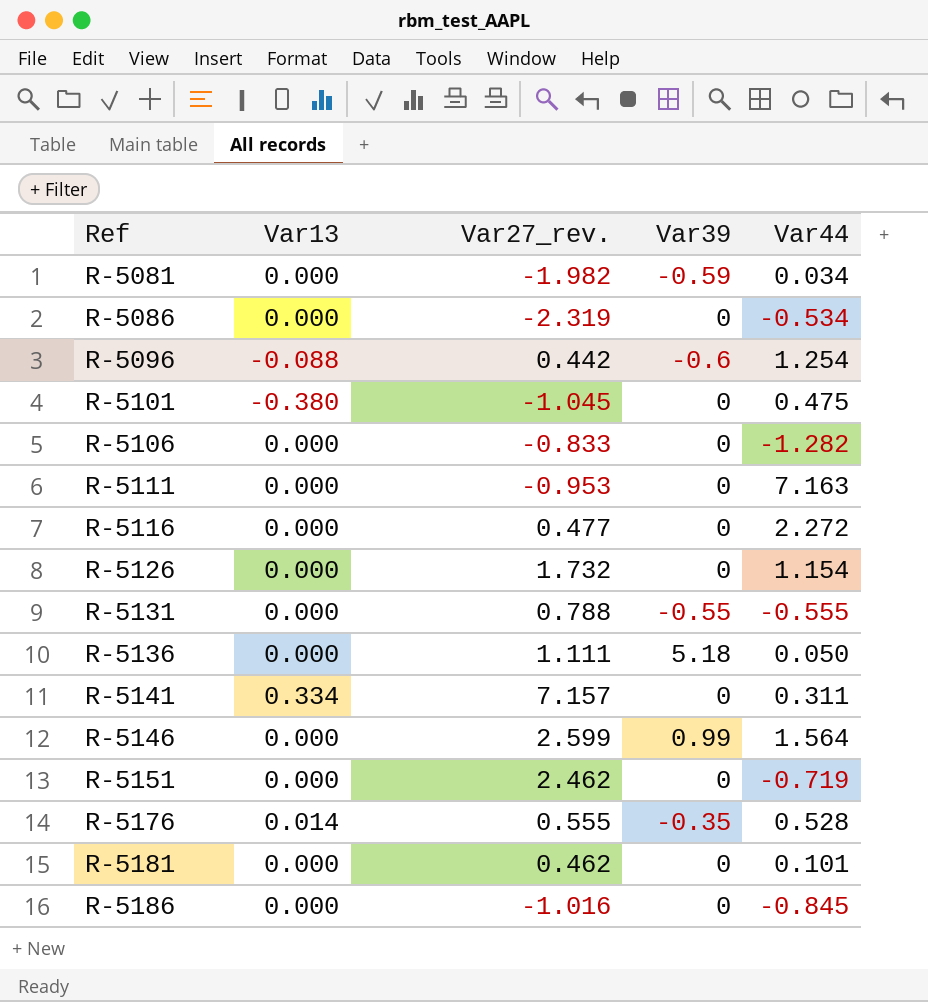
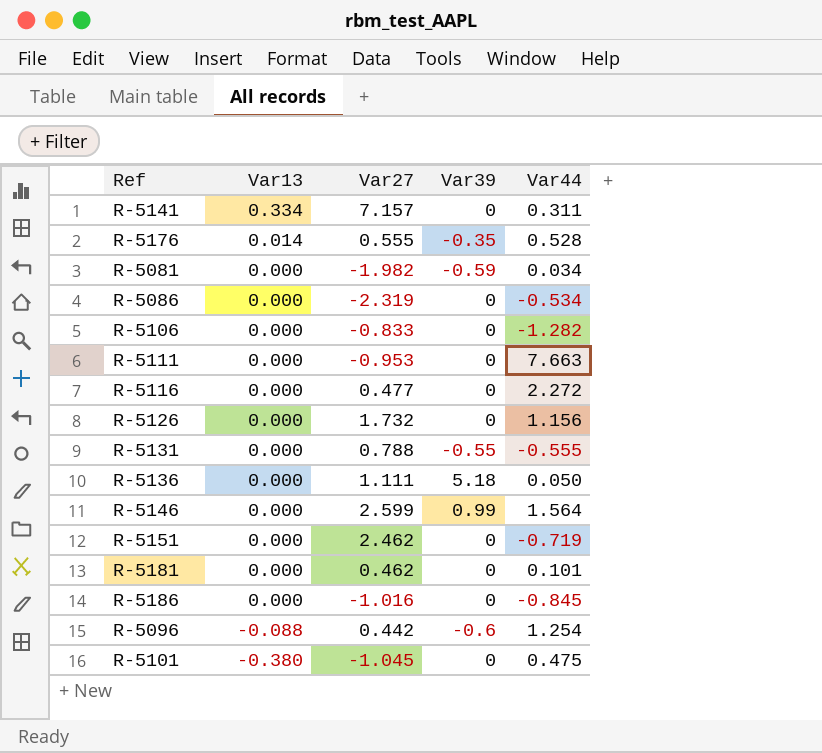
row order: Ref ascending -> Var13 descending
column name: Var27_rev. -> Var27
R-5111 | Var44: 7.163 -> 7.663
R-5126 | Var44: 1.154 -> 1.156

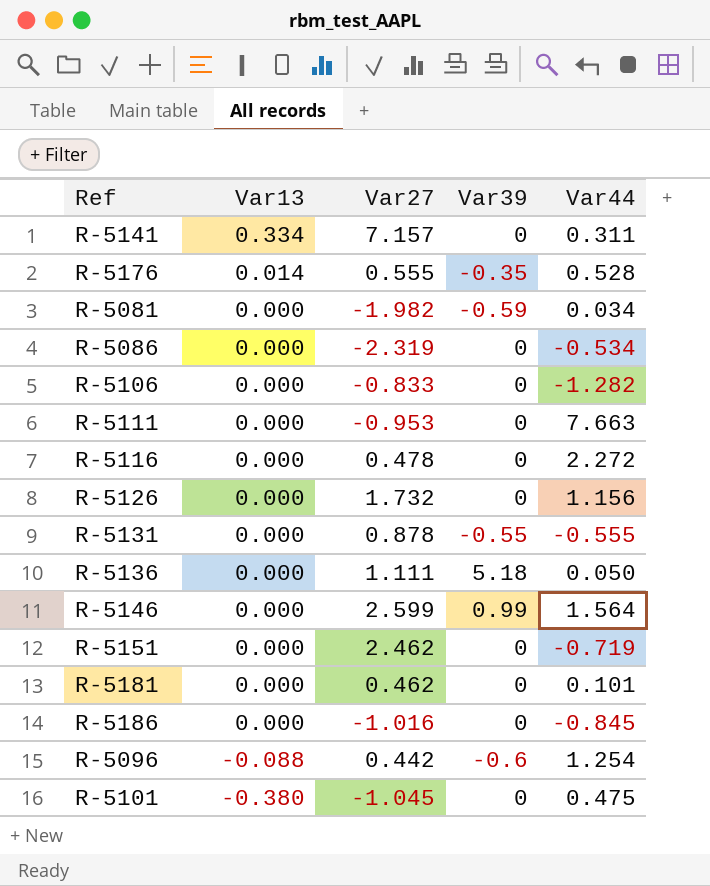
R-5116 | Var27: 0.477 -> 0.478
R-5131 | Var27: 0.788 -> 0.878

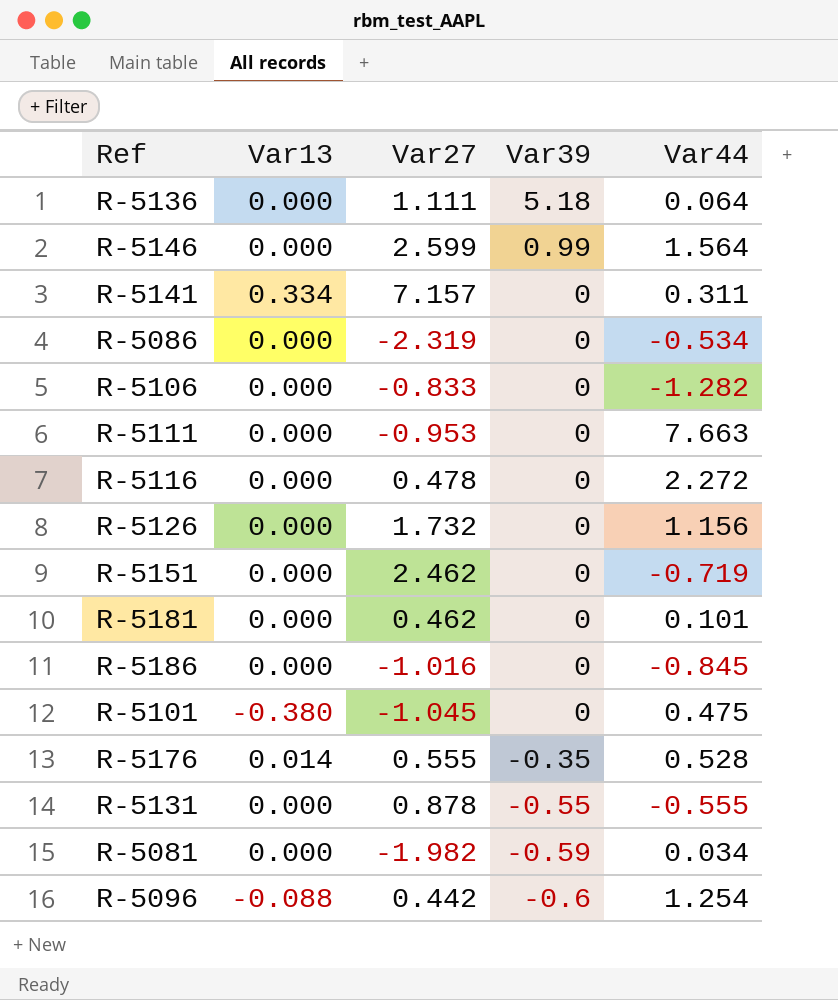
row order: Var13 descending -> Var39 descending
R-5136 | Var44: 0.050 -> 0.064

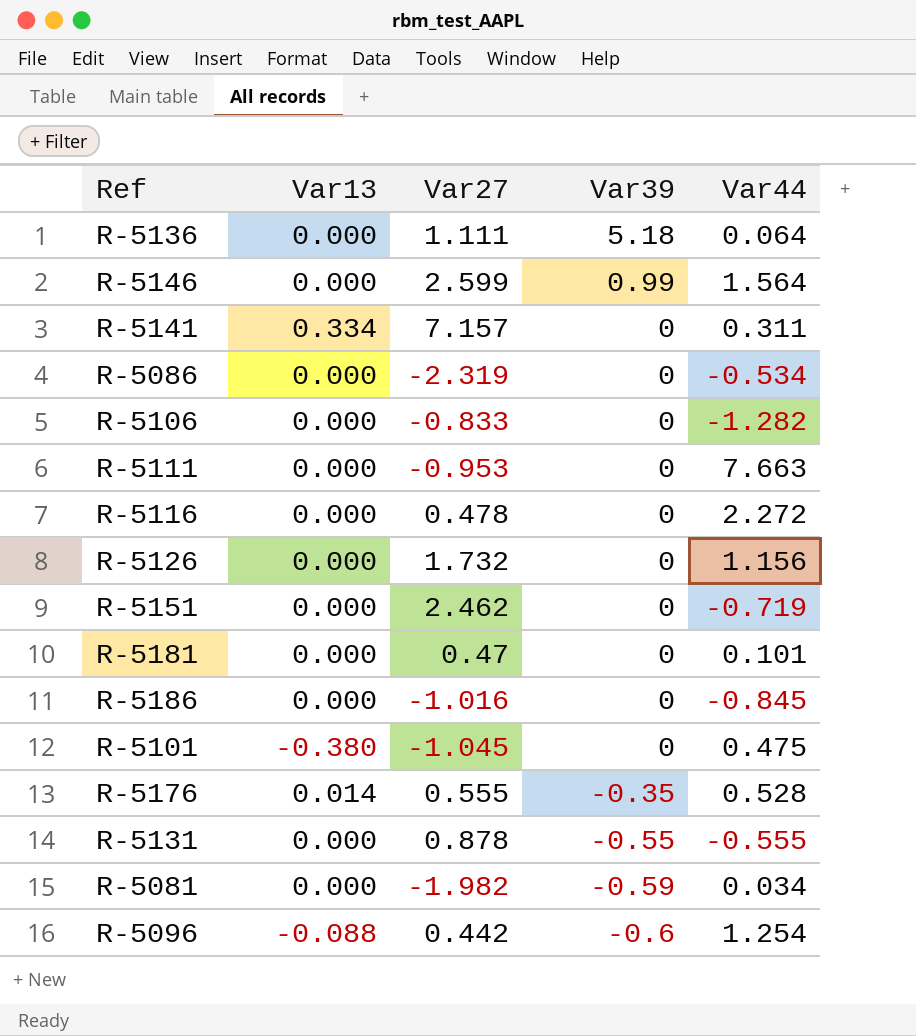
R-5181 | Var27: 0.462 -> 0.47

